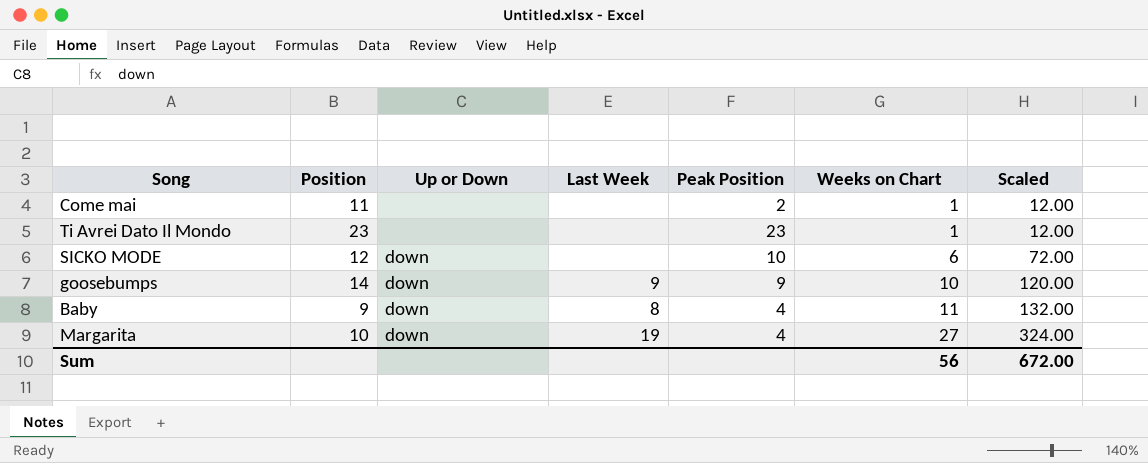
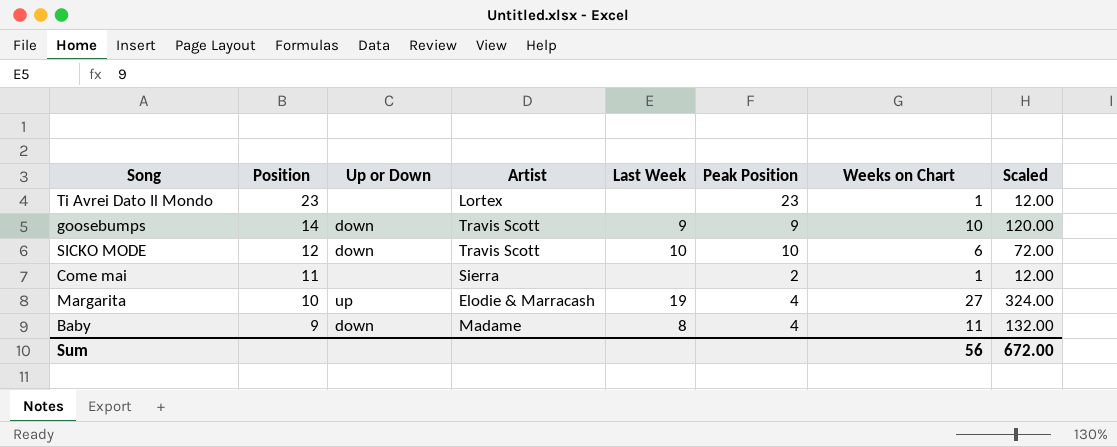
row order: Weeks on Chart ascending -> Position descending
column Artist | position: none -> 4
SICKO MODE | Last Week: none -> 10
Margarita | Up or Down: down -> up

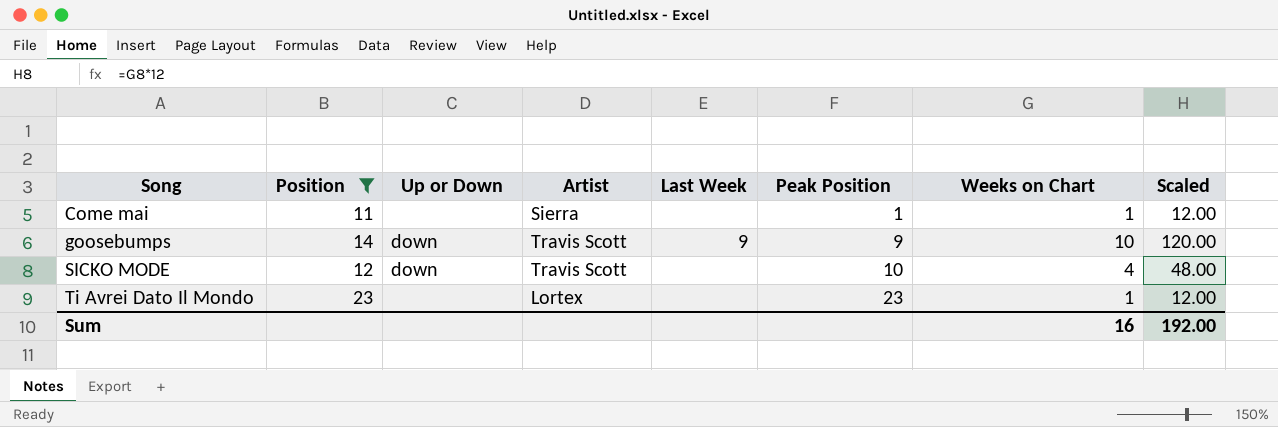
filter: none -> Position >= 11
row order: Position descending -> Song ascending
Come mai | Peak Position: 2 -> 1
SICKO MODE | Last Week: 10 -> none
SICKO MODE | Weeks on Chart: 6 -> 4
SICKO MODE | Scaled: 72.00 -> 48.00
Sum | Weeks on Chart: 56 -> 16
Sum | Scaled: 672.00 -> 192.00

